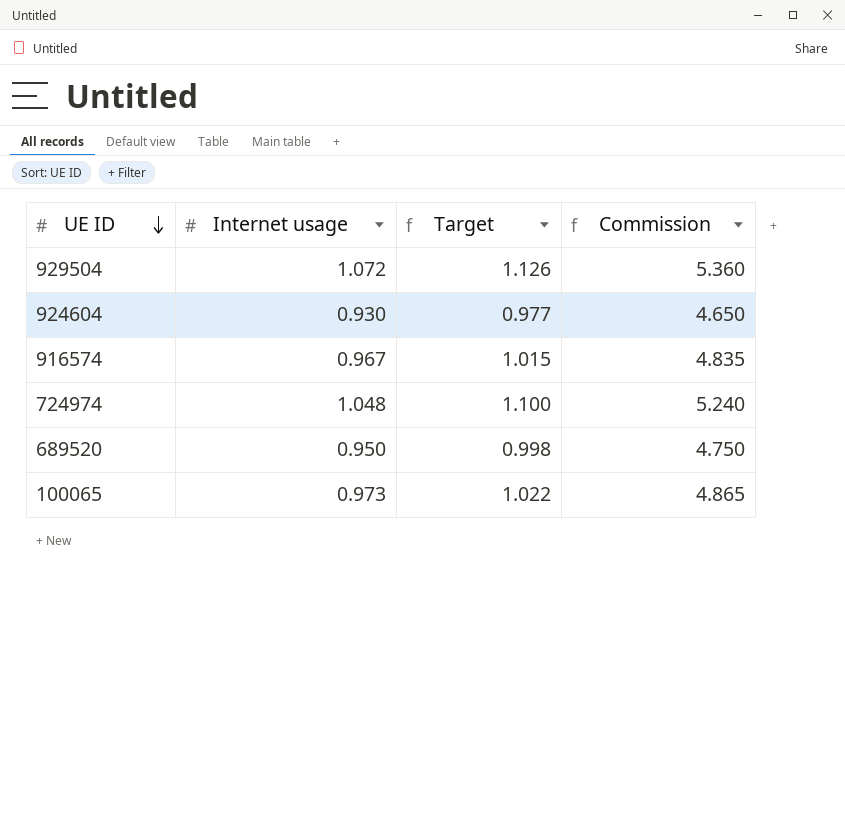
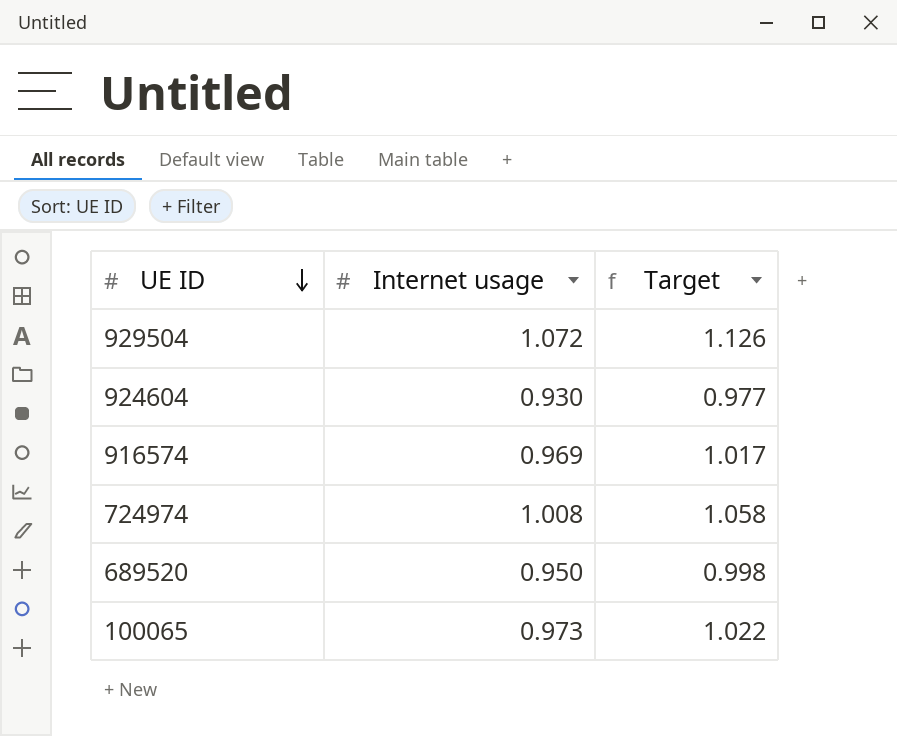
column Commission | formula: [Internet usage] * 5 -> none
916574 | Internet usage: 0.967 -> 0.969
916574 | Target: 1.015 -> 1.017
724974 | Internet usage: 1.048 -> 1.008
724974 | Target: 1.100 -> 1.058

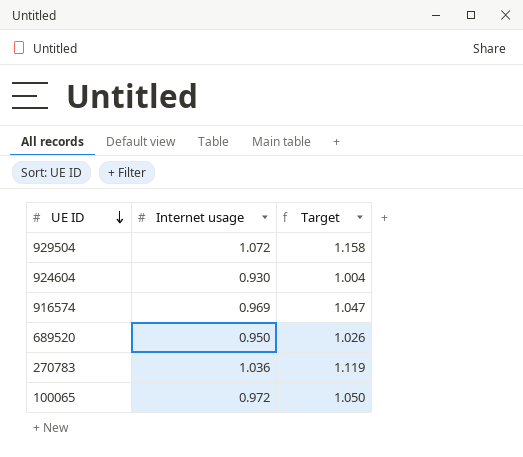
column Target | formula: [Internet usage] * 1.05 -> [Internet usage] * 1.08
row 724974: 1.008 | 1.058 -> none
row 270783: none -> 1.036 | 1.119
100065 | Internet usage: 0.973 -> 0.972

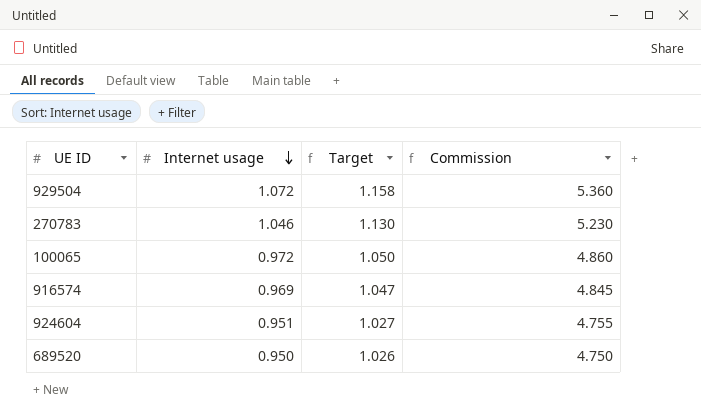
row order: UE ID descending -> Internet usage descending
column Commission | formula: none -> [Internet usage] * 5
270783 | Internet usage: 1.036 -> 1.046
270783 | Target: 1.119 -> 1.130
924604 | Internet usage: 0.930 -> 0.951
924604 | Target: 1.004 -> 1.027

